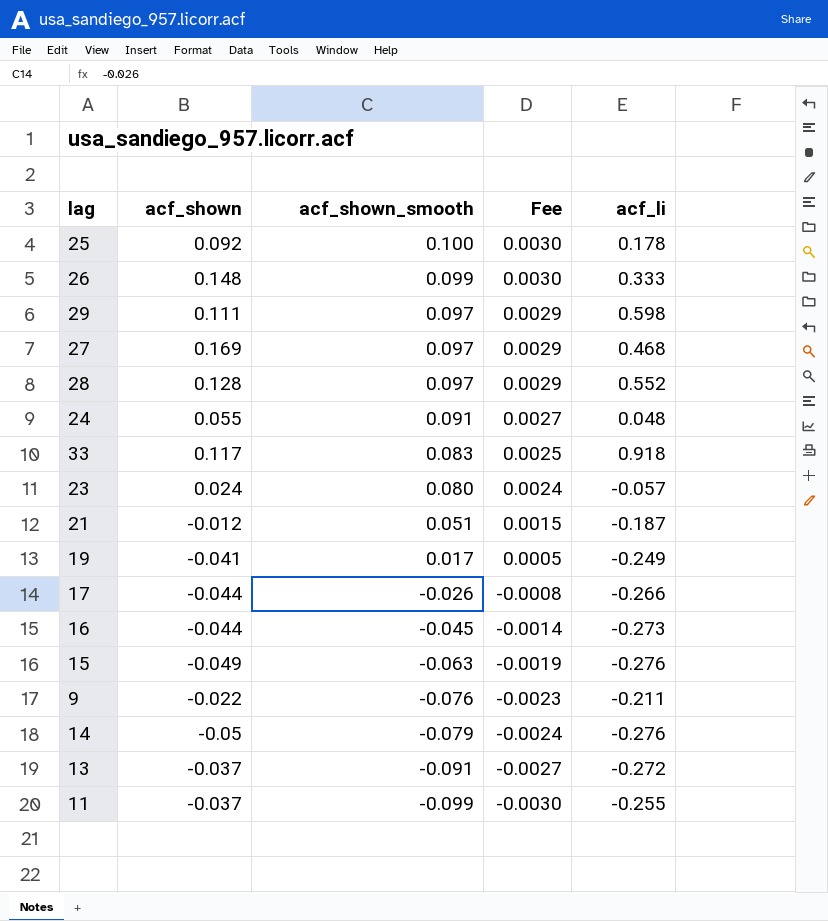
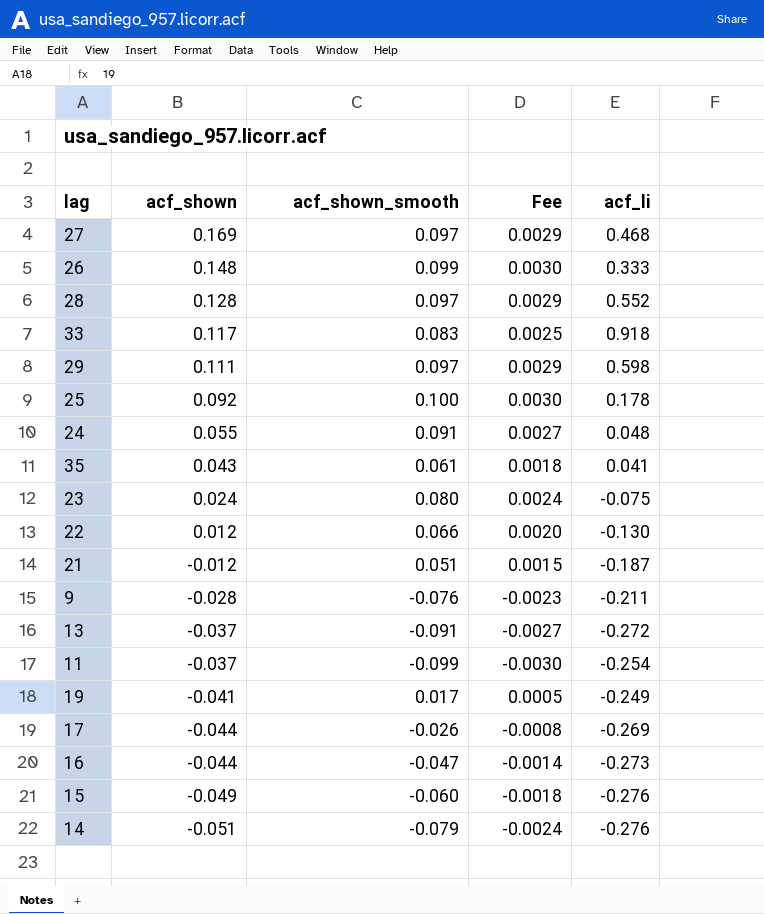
row order: acf_shown_smooth descending -> acf_shown descending
row 35: none -> 0.043 | 0.061 | 0.0018 | 0.041
23 | acf_li: -0.057 -> -0.075
row 22: none -> 0.012 | 0.066 | 0.0020 | -0.130
9 | acf_shown: -0.022 -> -0.028
11 | acf_li: -0.255 -> -0.254
17 | acf_li: -0.266 -> -0.269
16 | acf_shown_smooth: -0.045 -> -0.047
15 | acf_shown_smooth: -0.063 -> -0.060
15 | Fee: -0.0019 -> -0.0018
14 | acf_shown: -0.05 -> -0.051

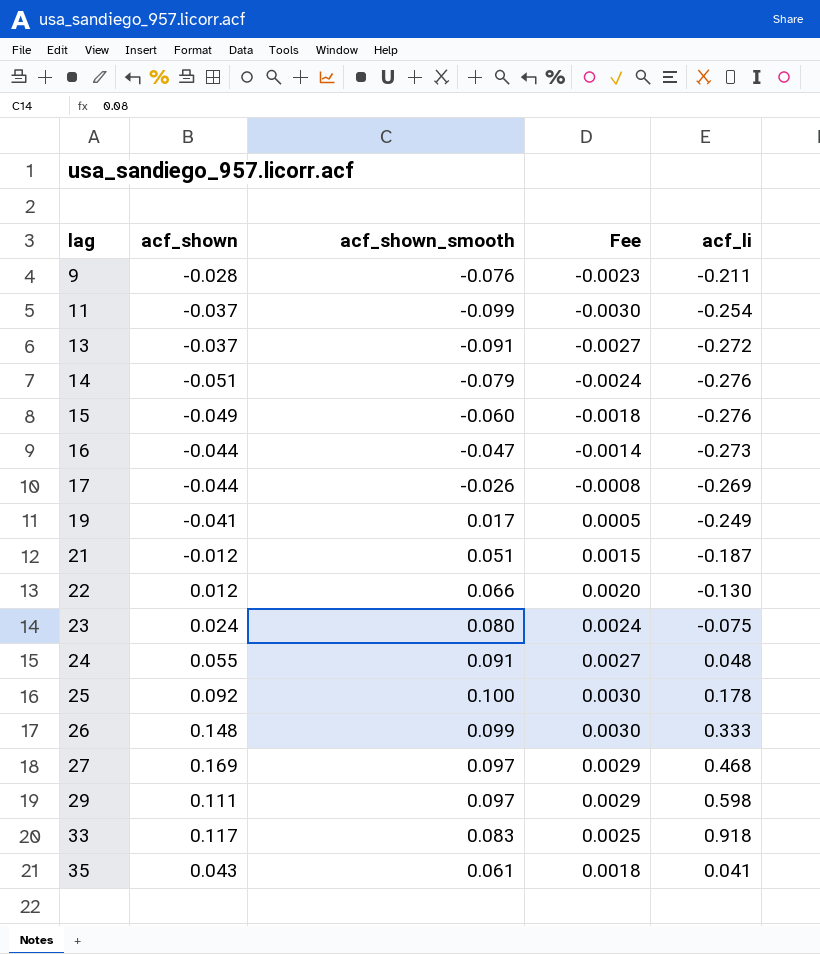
row order: acf_shown descending -> lag ascending
row 28: 0.128 | 0.097 | 0.0029 | 0.552 -> none

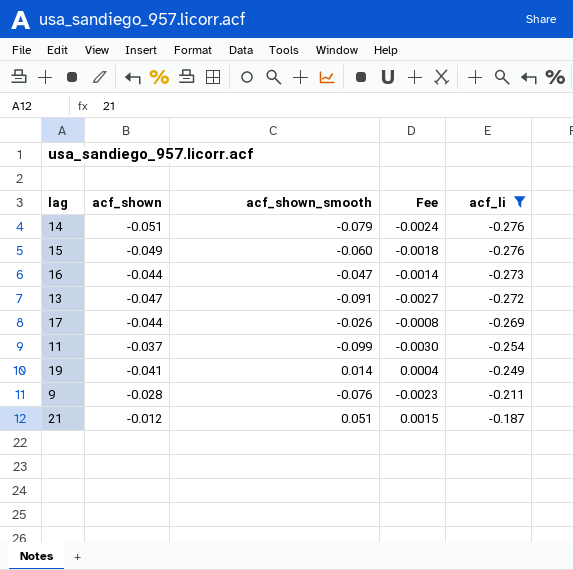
filter: none -> acf_li <= -0.187
row order: lag ascending -> acf_li ascending
13 | acf_shown: -0.037 -> -0.047
19 | acf_shown_smooth: 0.017 -> 0.014
19 | Fee: 0.0005 -> 0.0004

